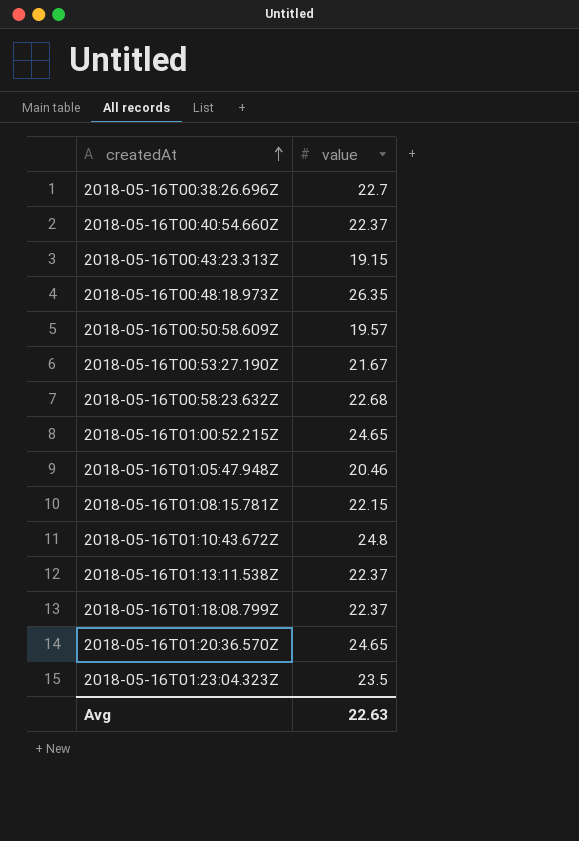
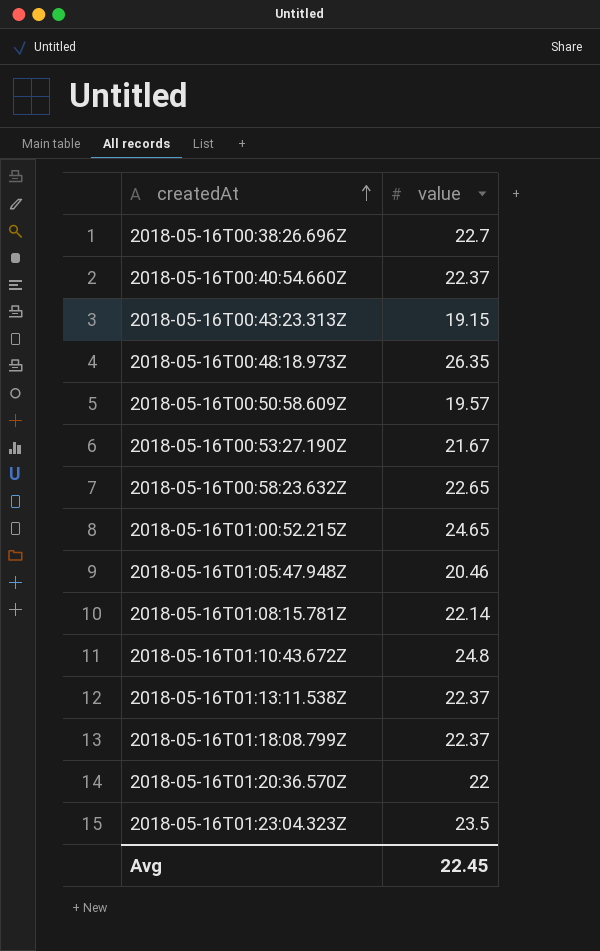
2018-05-16T00:58:23.632Z | value: 22.68 -> 22.65
2018-05-16T01:08:15.781Z | value: 22.15 -> 22.14
2018-05-16T01:20:36.570Z | value: 24.65 -> 22
Avg | value: 22.63 -> 22.45

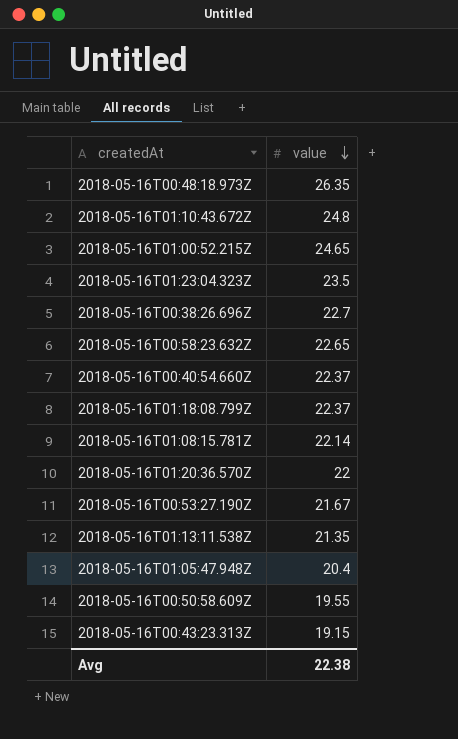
row order: createdAt ascending -> value descending
2018-05-16T01:13:11.538Z | value: 22.37 -> 21.35
2018-05-16T01:05:47.948Z | value: 20.46 -> 20.4
2018-05-16T00:50:58.609Z | value: 19.57 -> 19.55
Avg | value: 22.45 -> 22.38

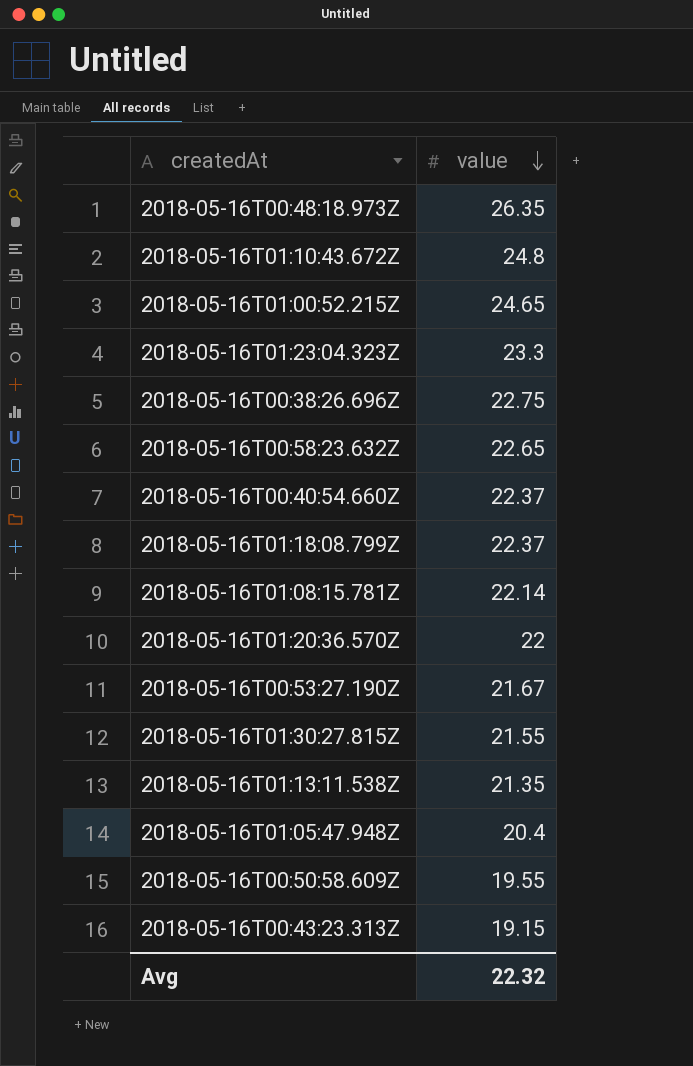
2018-05-16T01:23:04.323Z | value: 23.5 -> 23.3
2018-05-16T00:38:26.696Z | value: 22.7 -> 22.75
row 2018-05-16T01:30:27.815Z: none -> 21.55
Avg | value: 22.38 -> 22.32

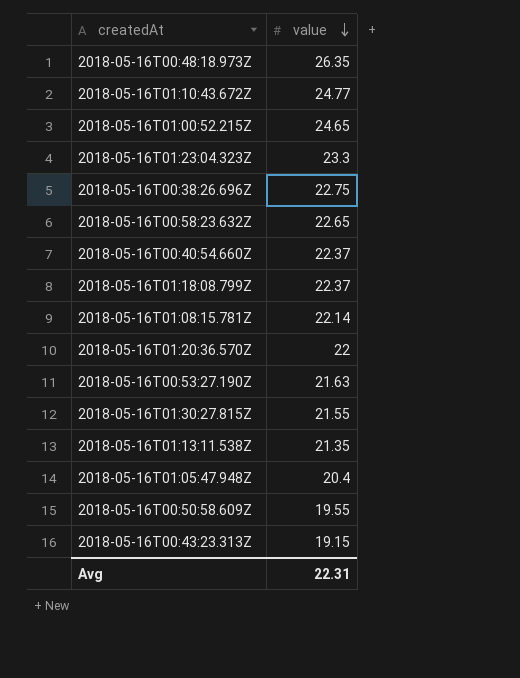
2018-05-16T01:10:43.672Z | value: 24.8 -> 24.77
2018-05-16T00:53:27.190Z | value: 21.67 -> 21.63
Avg | value: 22.32 -> 22.31

